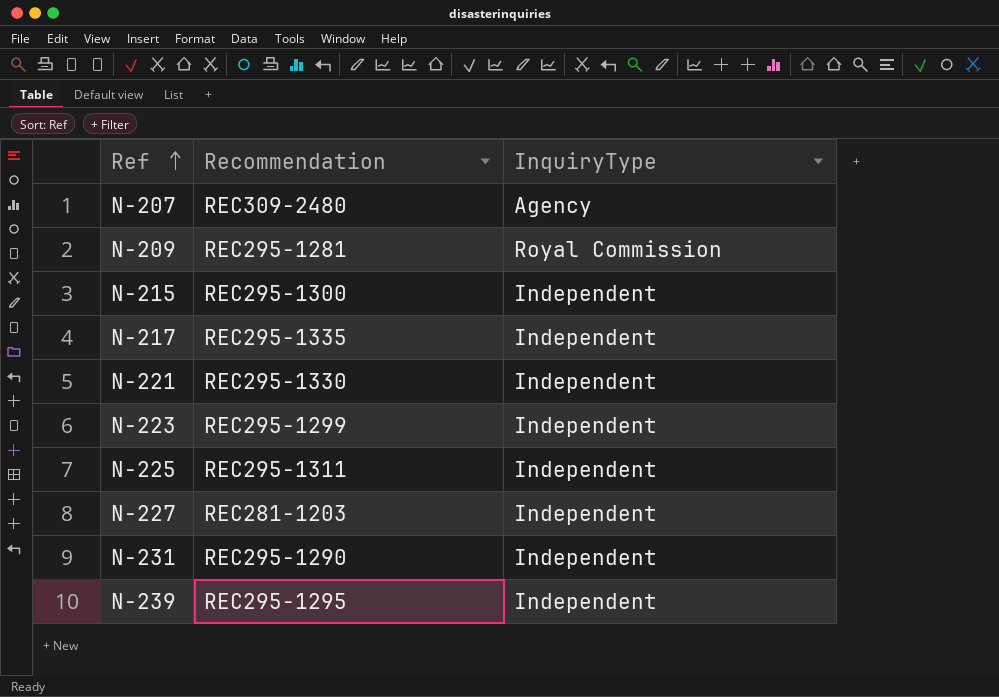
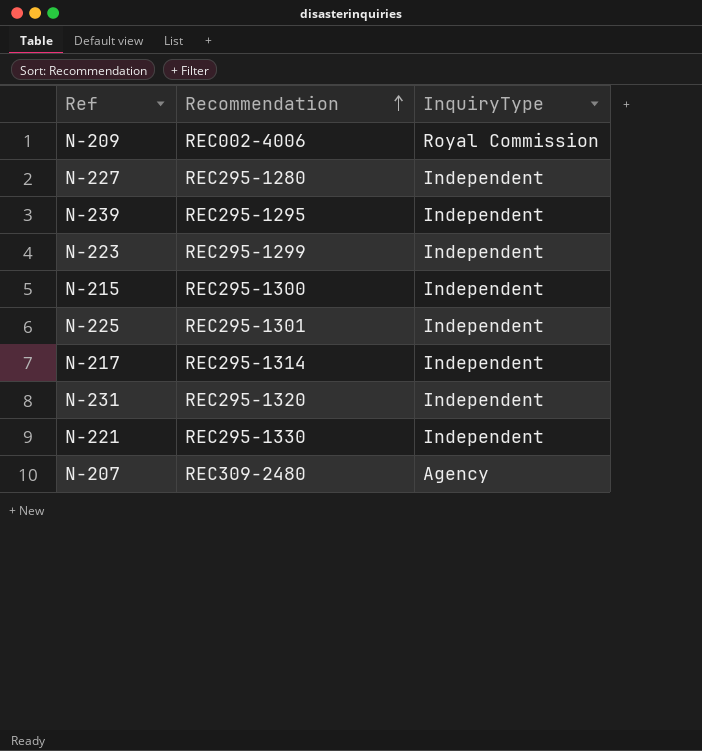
row order: Ref ascending -> Recommendation ascending
N-209 | Recommendation: REC295-1281 -> REC002-4006
N-227 | Recommendation: REC281-1203 -> REC295-1280
N-225 | Recommendation: REC295-1311 -> REC295-1301
N-217 | Recommendation: REC295-1335 -> REC295-1314
N-231 | Recommendation: REC295-1290 -> REC295-1320

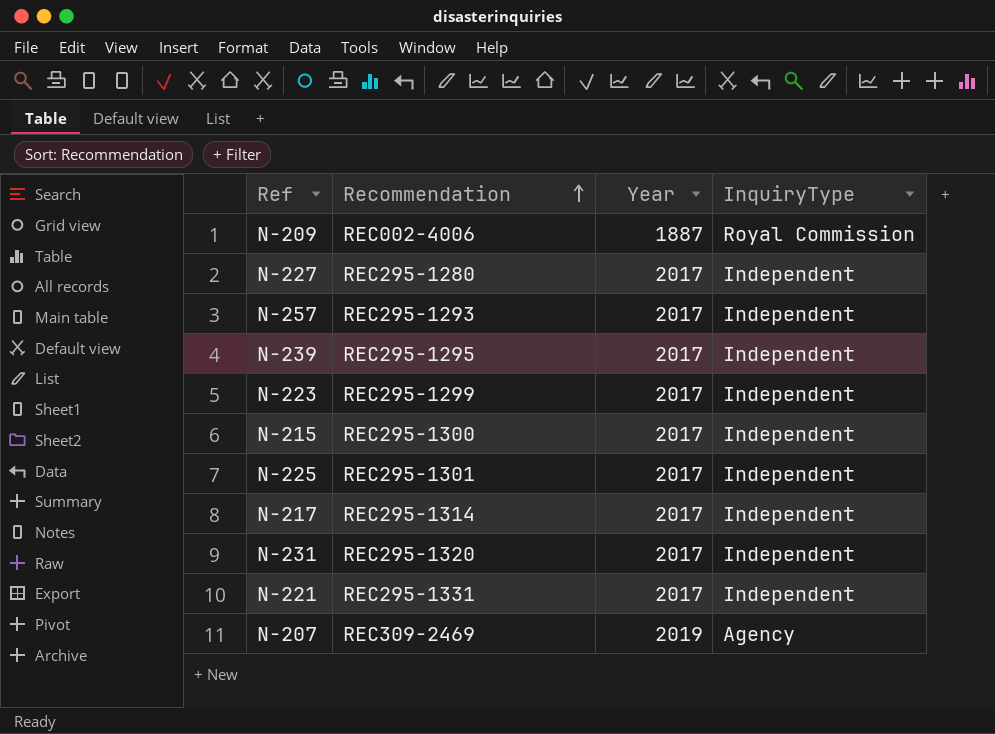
column Year | position: none -> 3
row N-257: none -> REC295-1293 | 2017 | Independent
N-221 | Recommendation: REC295-1330 -> REC295-1331
N-207 | Recommendation: REC309-2480 -> REC309-2469

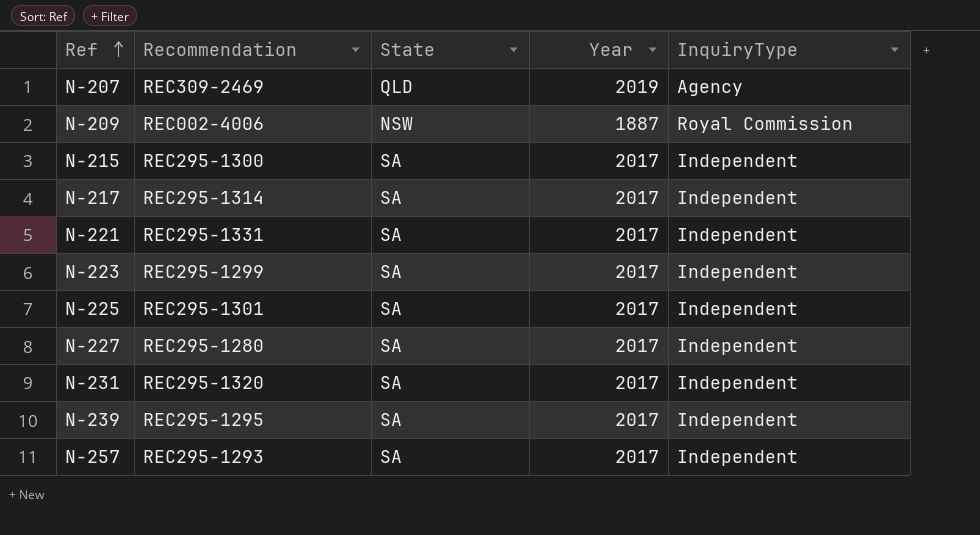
row order: Recommendation ascending -> Ref ascending
column State | position: none -> 3

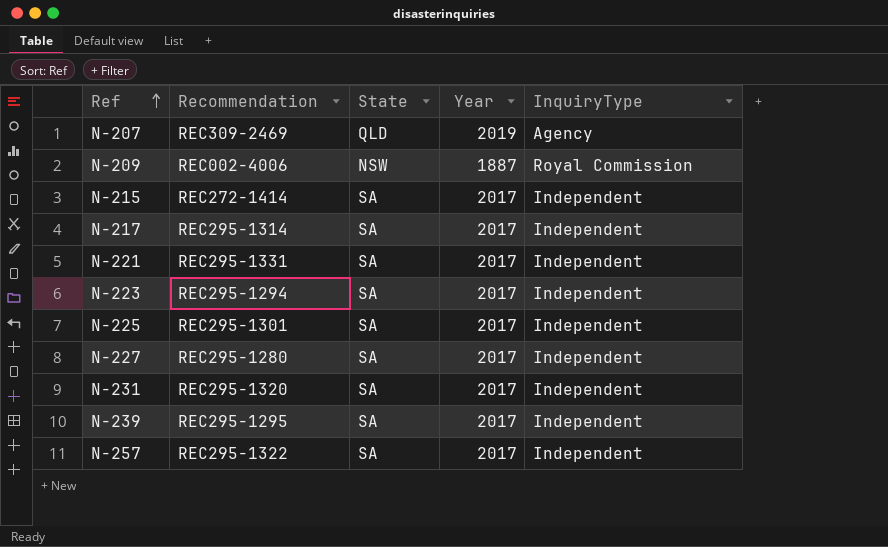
N-215 | Recommendation: REC295-1300 -> REC272-1414
N-223 | Recommendation: REC295-1299 -> REC295-1294
N-257 | Recommendation: REC295-1293 -> REC295-1322

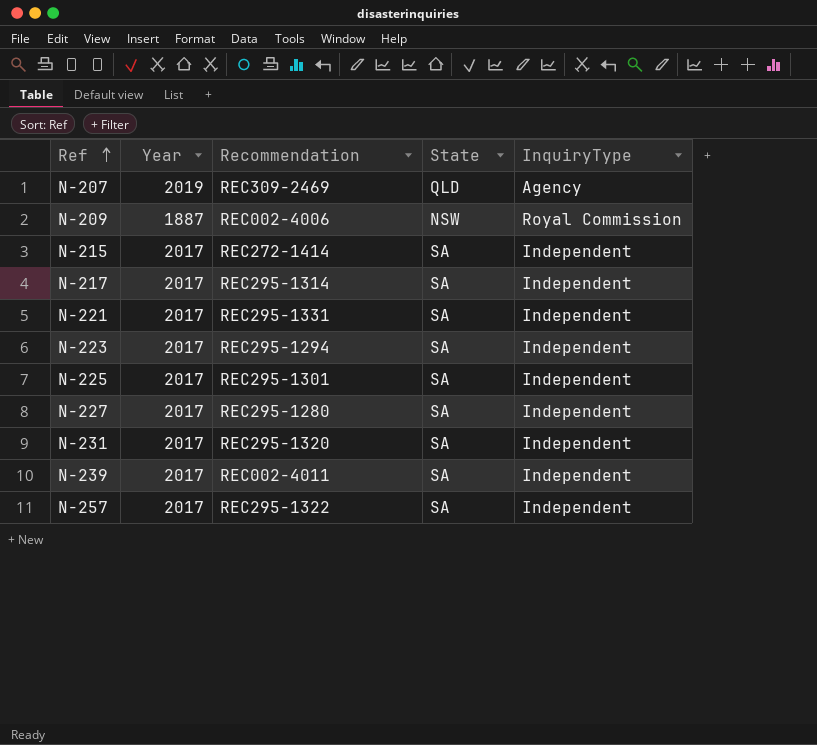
column Year | position: 4 -> 2
N-239 | Recommendation: REC295-1295 -> REC002-4011

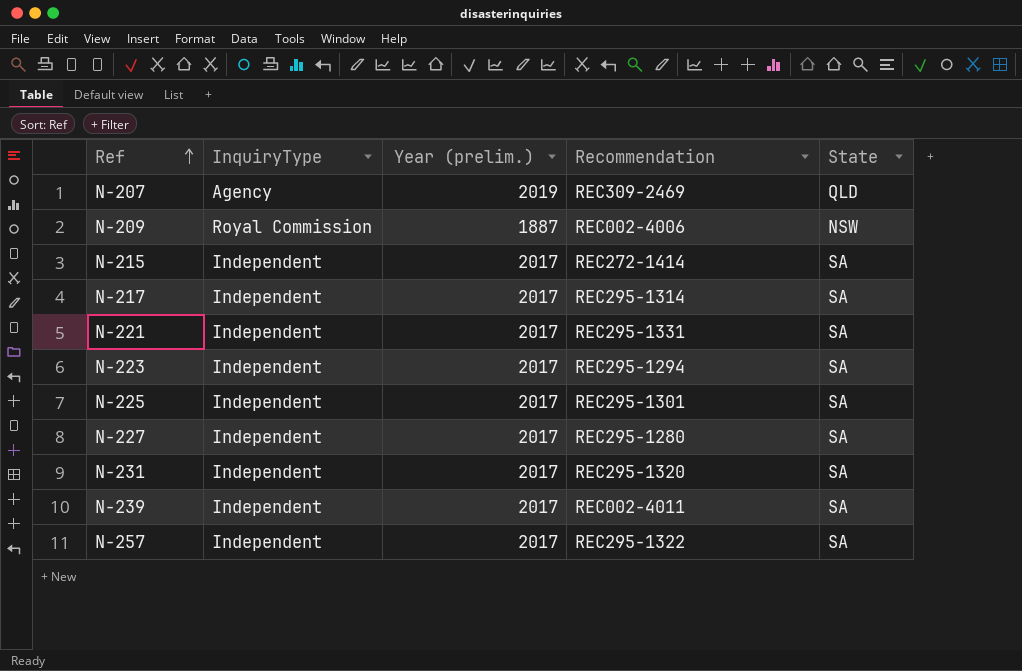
column InquiryType | position: 5 -> 2
column name: Year -> Year (prelim.)

